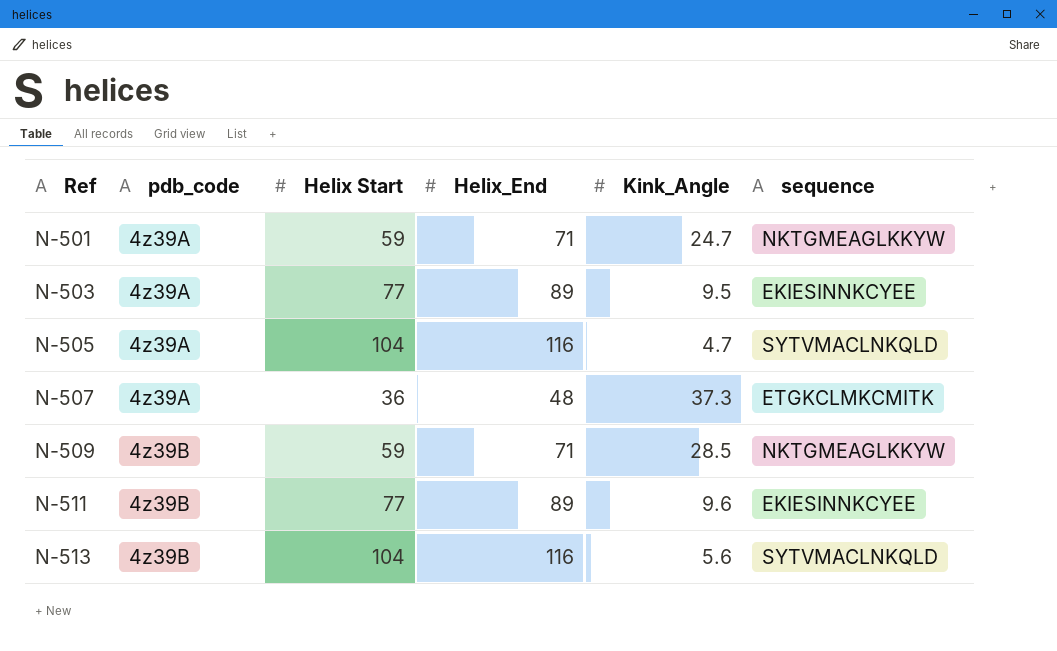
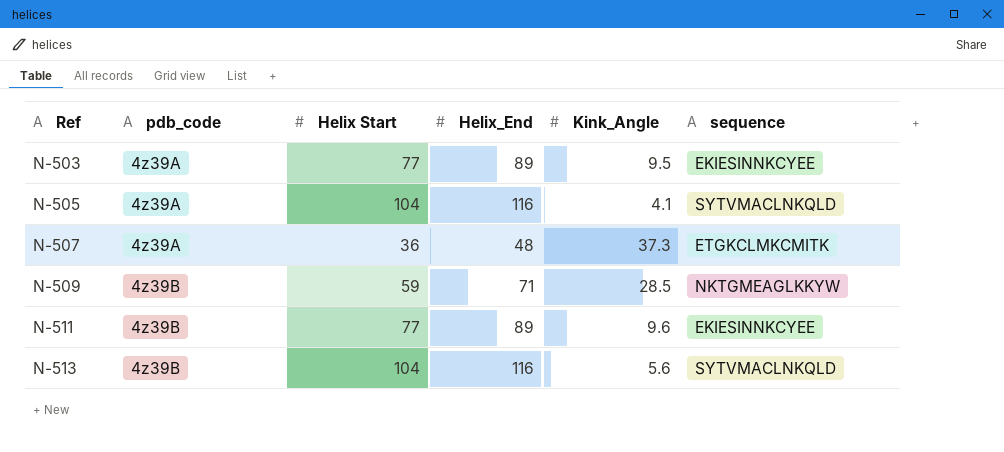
row N-501: 4z39A | 59 | 71 | 24.7 | NKTGMEAGLKKYW -> none
N-505 | Kink_Angle: 4.7 -> 4.1

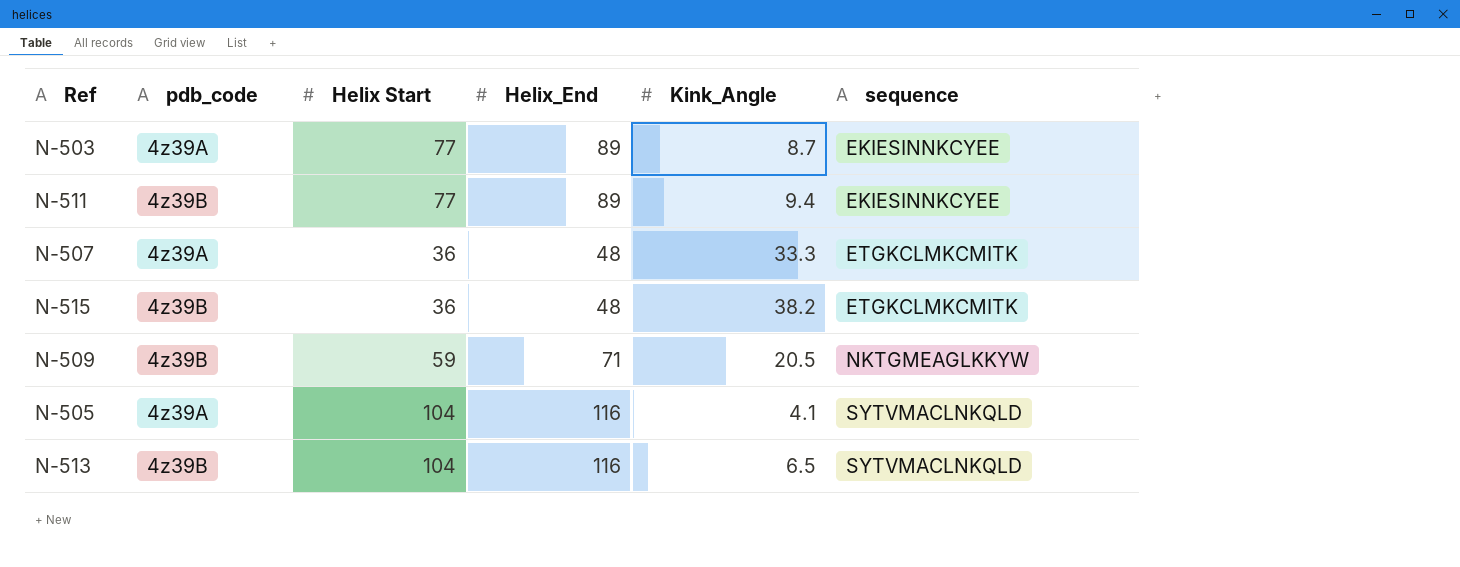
row order: Ref ascending -> sequence ascending
N-503 | Kink_Angle: 9.5 -> 8.7
N-511 | Kink_Angle: 9.6 -> 9.4
N-507 | Kink_Angle: 37.3 -> 33.3
row N-515: none -> 4z39B | 36 | 48 | 38.2 | ETGKCLMKCMITK
N-509 | Kink_Angle: 28.5 -> 20.5
N-513 | Kink_Angle: 5.6 -> 6.5

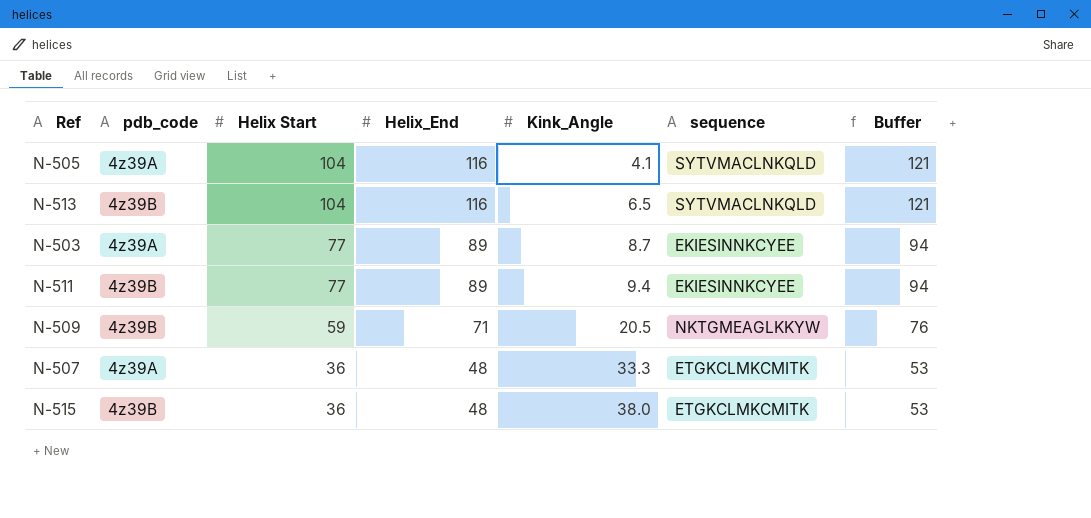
row order: sequence ascending -> Helix Start descending
column Buffer | formula: none -> [Helix_End] + 5
N-515 | Kink_Angle: 38.2 -> 38.0

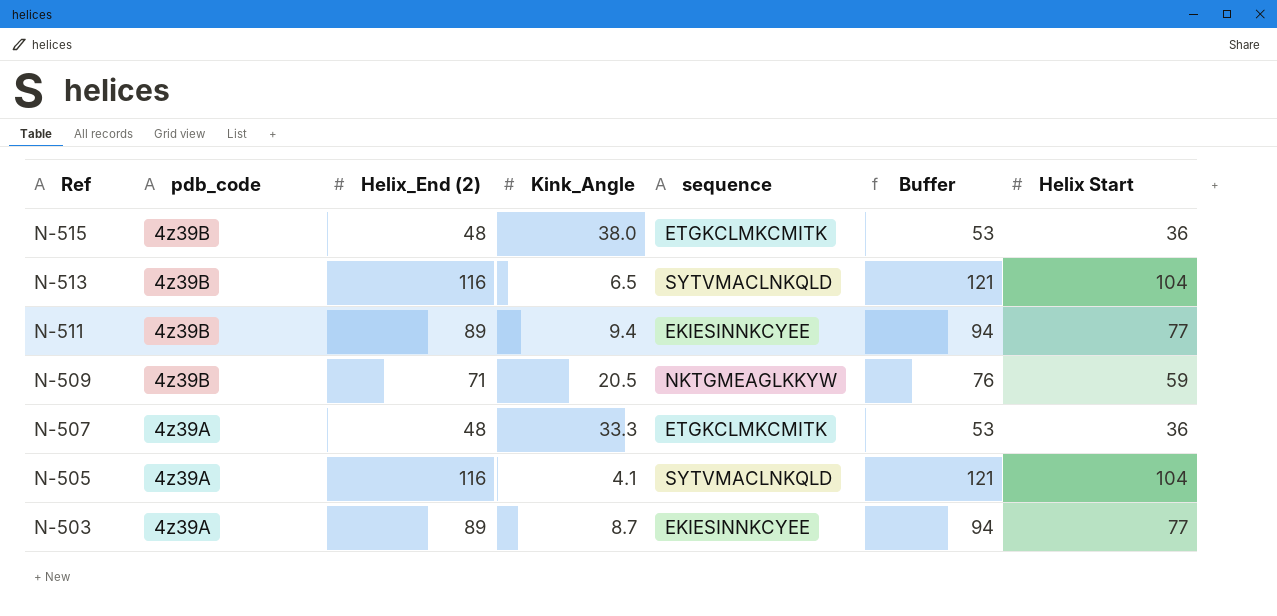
row order: Helix Start descending -> Ref descending
column name: Helix_End -> Helix_End (2)
column Helix Start | position: 3 -> 7

